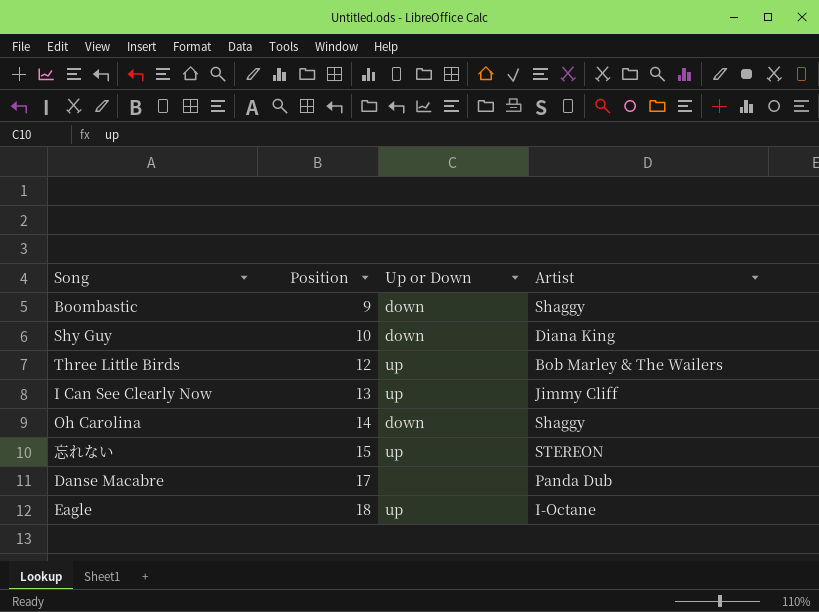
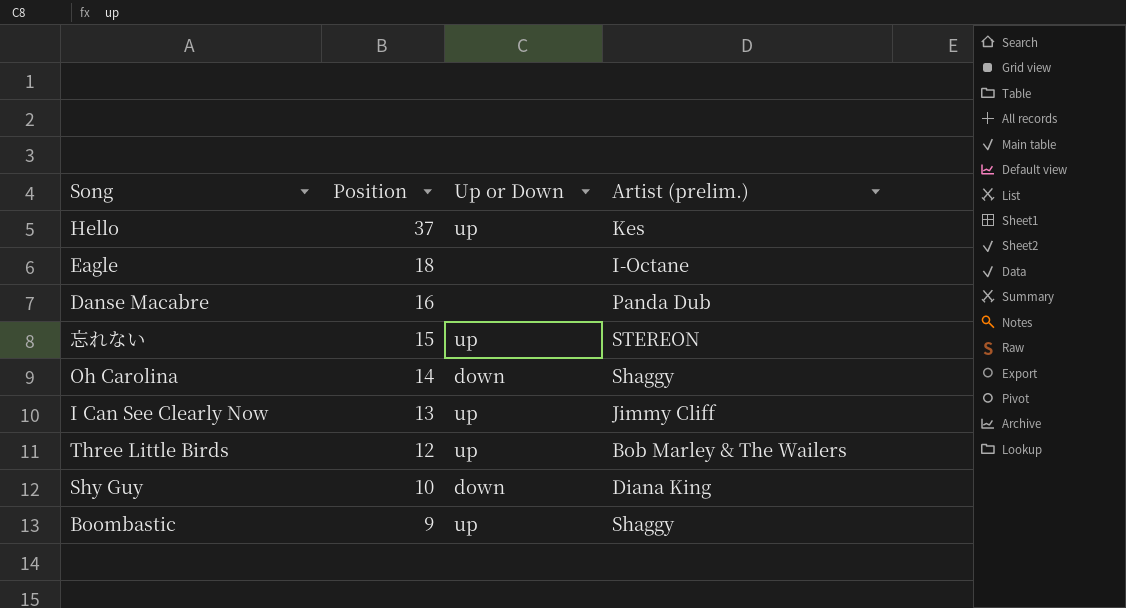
row order: Position ascending -> Position descending
column name: Artist -> Artist (prelim.)
row Hello: none -> 37 | up | Kes
Eagle | Up or Down: up -> none
Danse Macabre | Position: 17 -> 16
Boombastic | Up or Down: down -> up

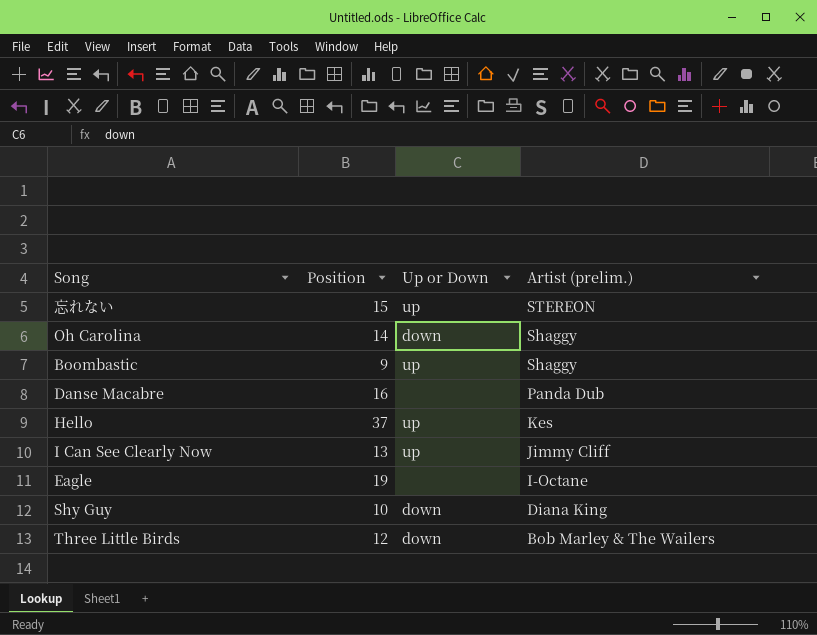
row order: Position descending -> Artist (prelim.) descending
Eagle | Position: 18 -> 19
Three Little Birds | Up or Down: up -> down

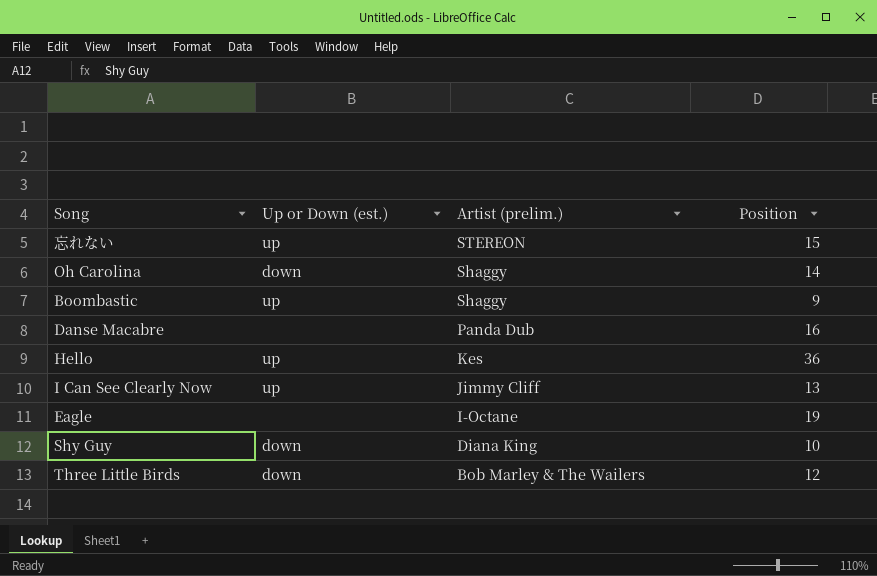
column name: Up or Down -> Up or Down (est.)
column Position | position: 2 -> 4
Hello | Position: 37 -> 36

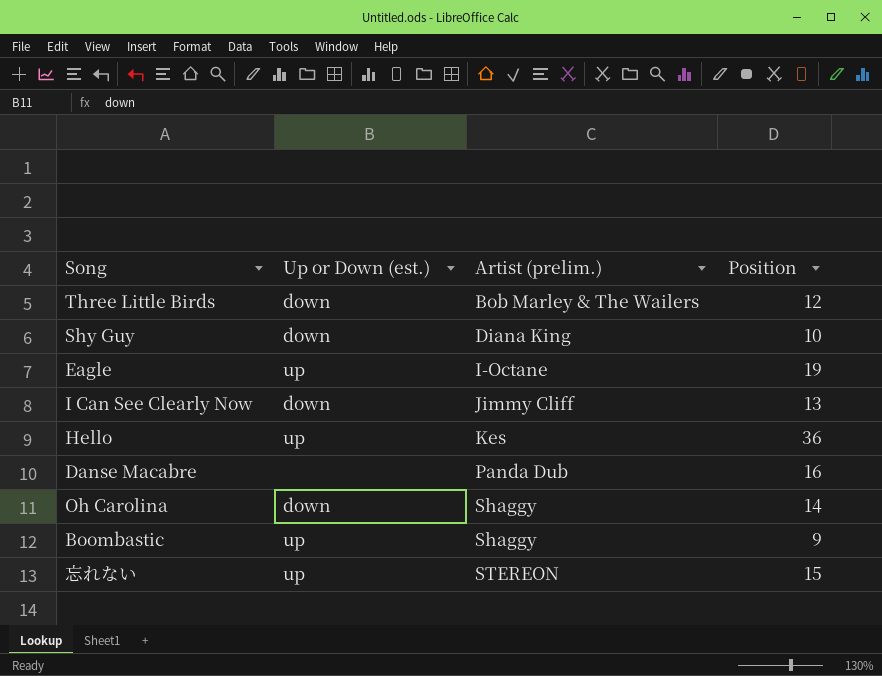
row order: Artist (prelim.) descending -> Artist (prelim.) ascending
Eagle | Up or Down (est.): none -> up
I Can See Clearly Now | Up or Down (est.): up -> down

